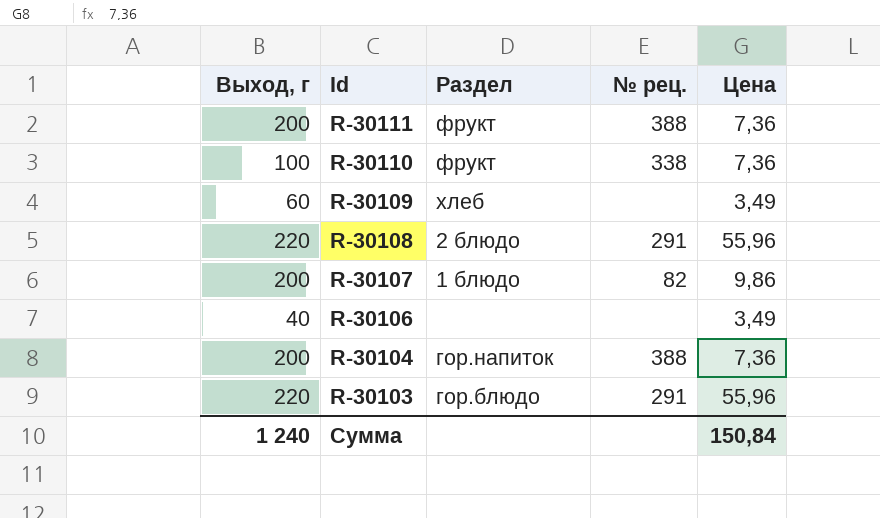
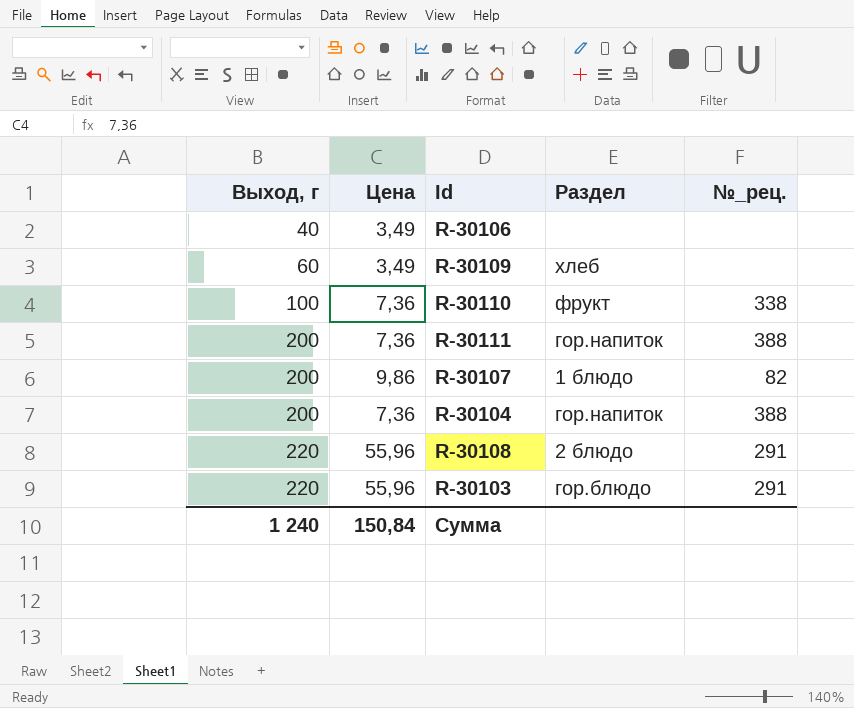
row order: Id descending -> Выход, г ascending
column Цена | position: 5 -> 2
column name: № рец. -> №_рец.
R-30111 | Раздел: фрукт -> гор.напиток

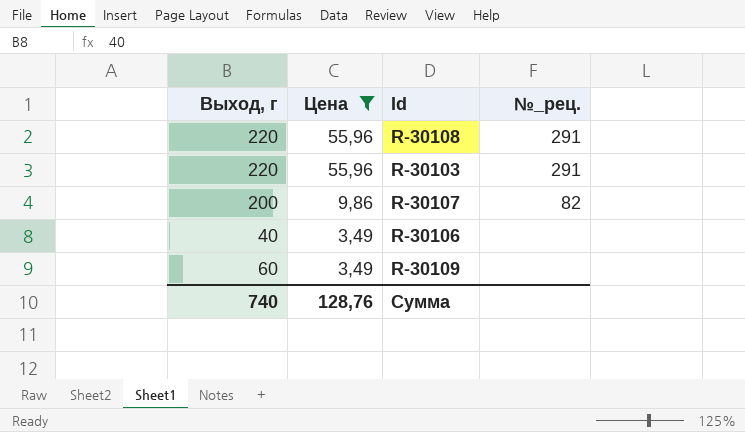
filter: none -> Цена != 7,36
row order: Выход, г ascending -> Цена descending
column Раздел | position: 4 -> none
Сумма | Выход, г: 1 240 -> 740
Сумма | Цена: 150,84 -> 128,76

